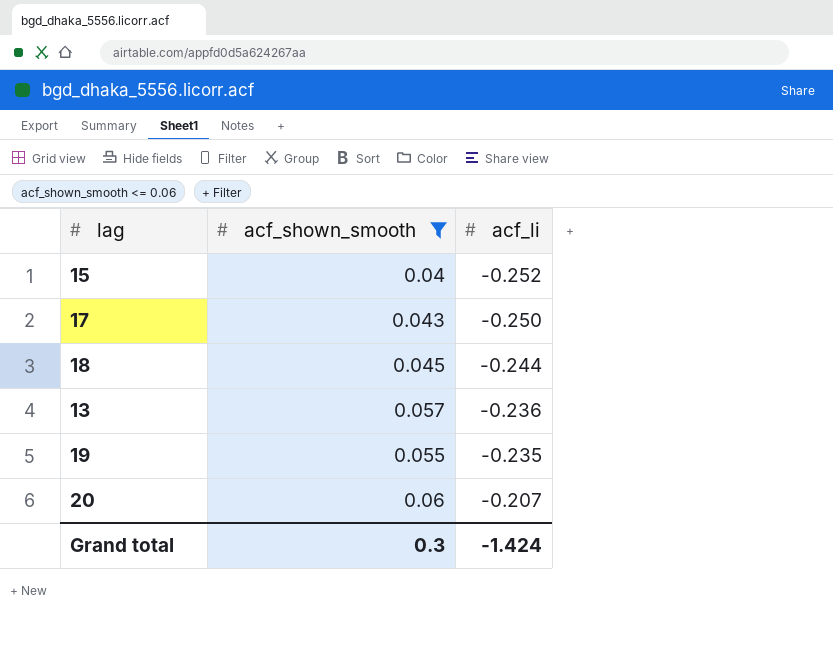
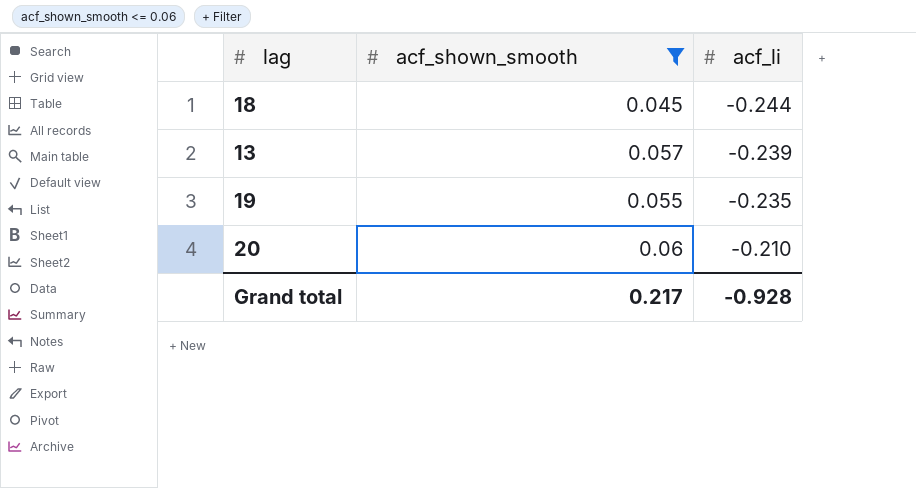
row 15: 0.04 | -0.252 -> none
row 17: 0.043 | -0.250 -> none
13 | acf_li: -0.236 -> -0.239
20 | acf_li: -0.207 -> -0.210
Grand total | acf_shown_smooth: 0.3 -> 0.217
Grand total | acf_li: -1.424 -> -0.928

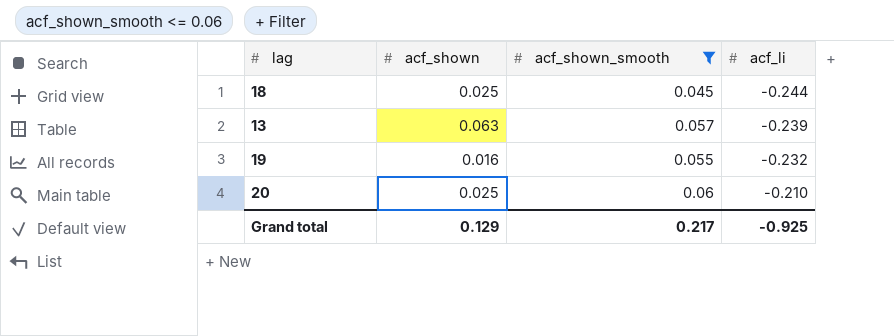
column acf_shown | position: none -> 2
19 | acf_li: -0.235 -> -0.232
Grand total | acf_li: -0.928 -> -0.925

